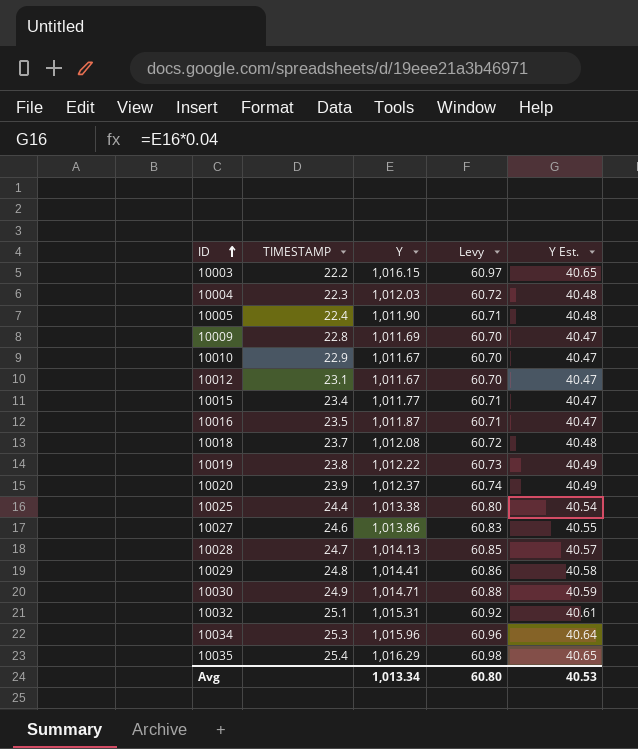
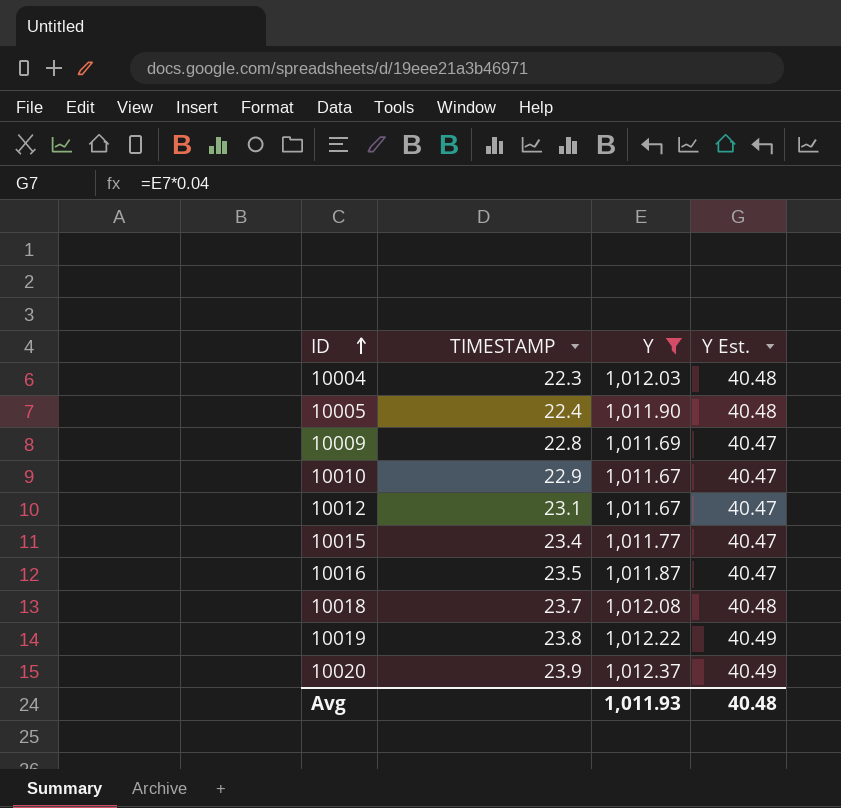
filter: none -> Y <= 1,012.37
column Levy | formula: [Y] * 0.06 -> none
Avg | Y: 1,013.34 -> 1,011.93
Avg | Y Est.: 40.53 -> 40.48

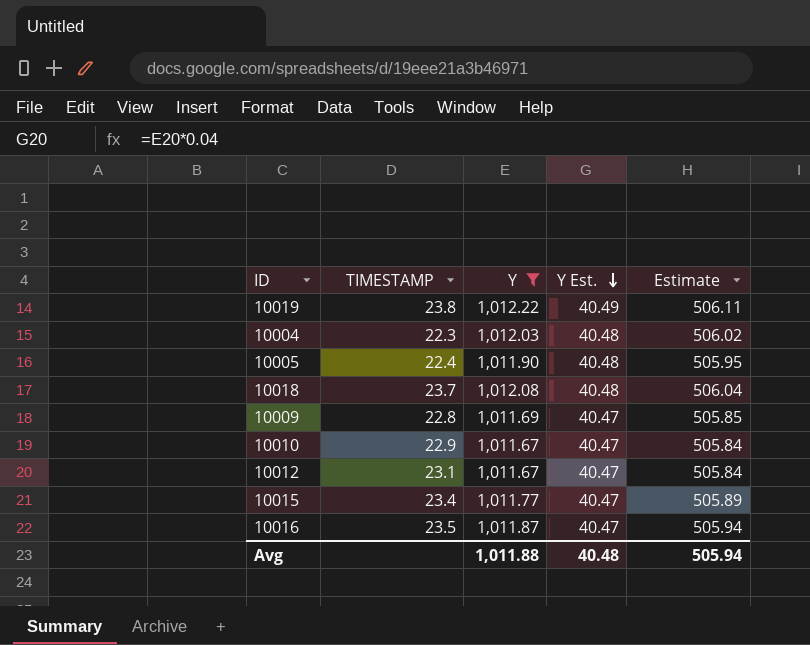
row order: ID ascending -> Y Est. descending
column Estimate | formula: none -> [Y] * 0.5
row 10020: 23.9 | 1,012.37 | 40.49 -> none
Avg | Y: 1,011.93 -> 1,011.88

